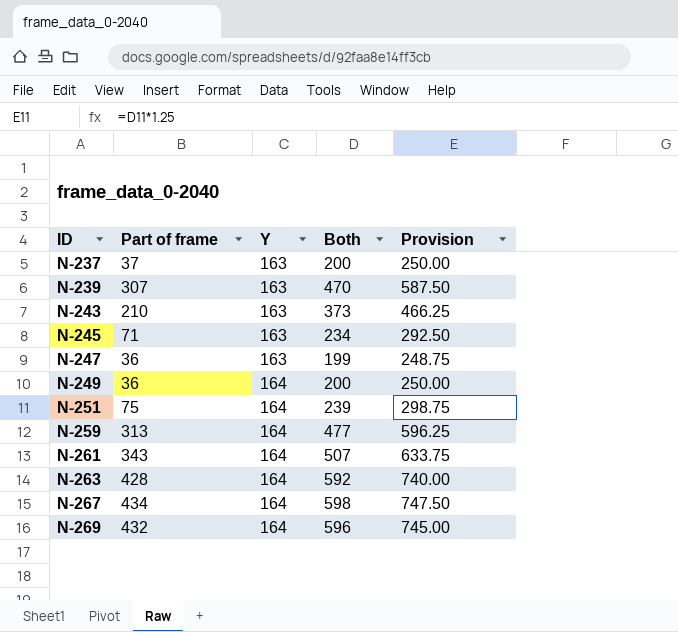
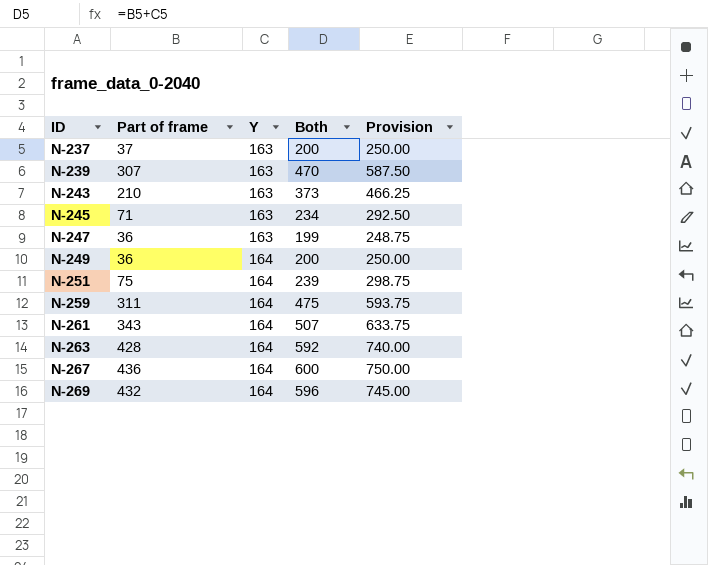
N-259 | Part of frame: 313 -> 311
N-259 | Both: 477 -> 475
N-259 | Provision: 596.25 -> 593.75
N-267 | Part of frame: 434 -> 436
N-267 | Both: 598 -> 600
N-267 | Provision: 747.50 -> 750.00

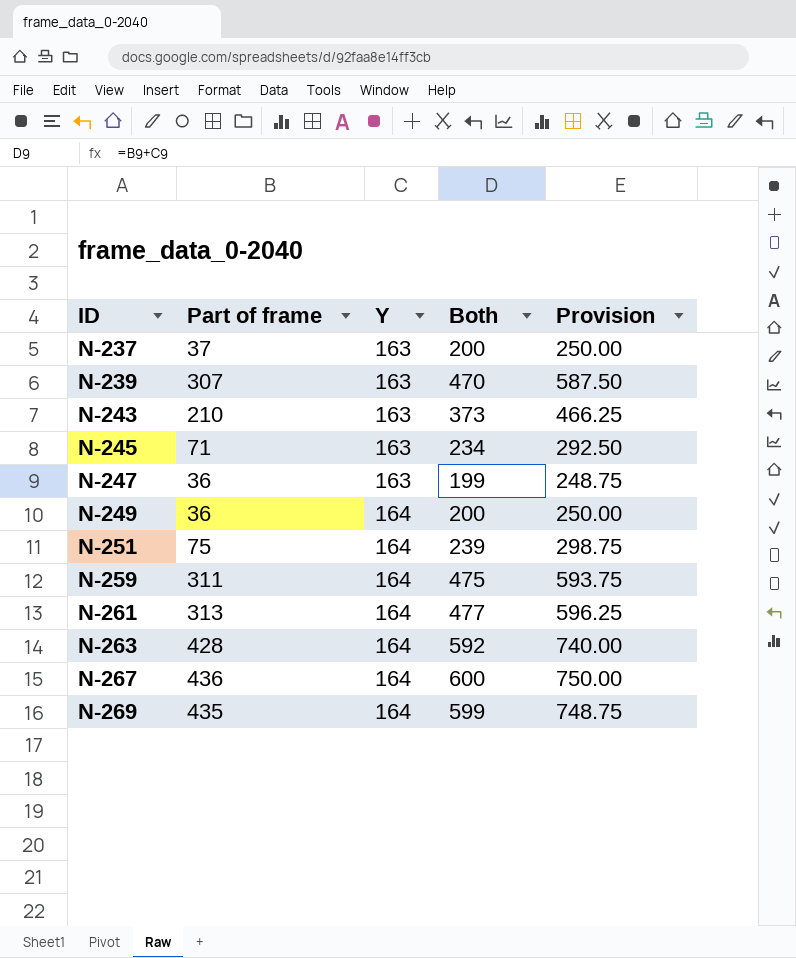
N-261 | Part of frame: 343 -> 313
N-261 | Both: 507 -> 477
N-261 | Provision: 633.75 -> 596.25
N-269 | Part of frame: 432 -> 435
N-269 | Both: 596 -> 599
N-269 | Provision: 745.00 -> 748.75

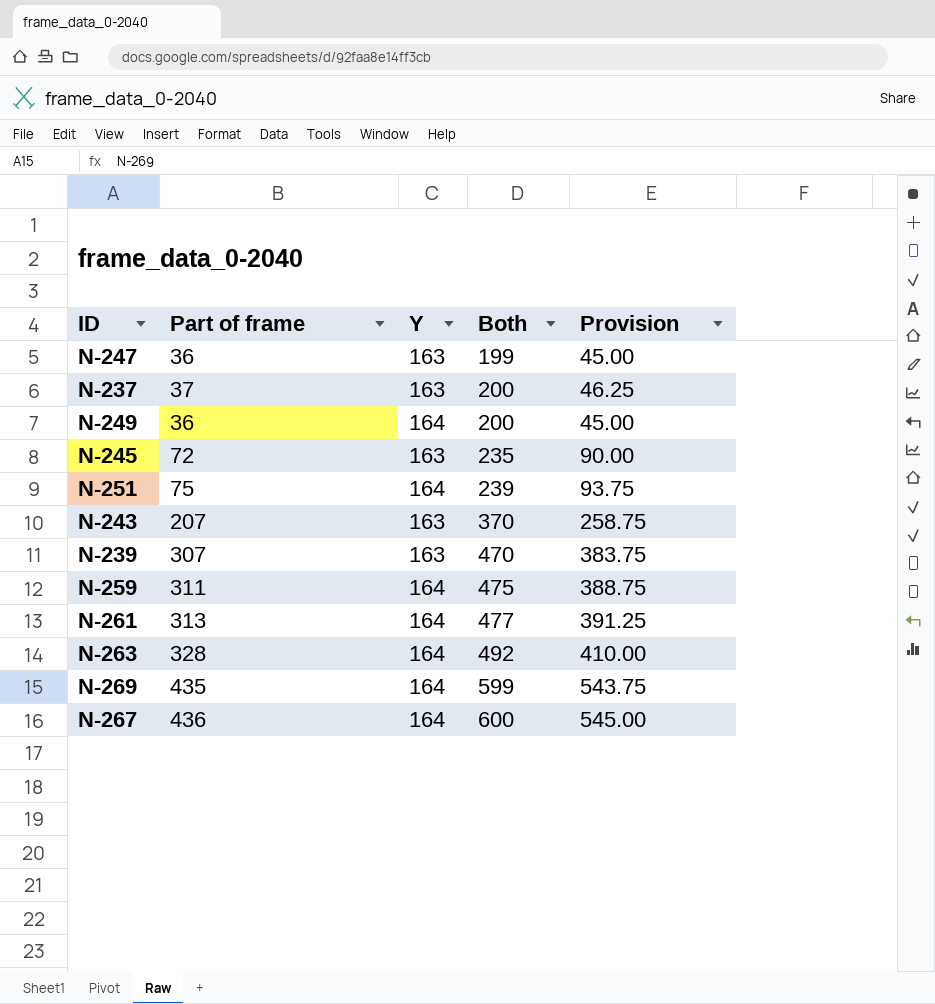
row order: ID ascending -> Both ascending
column Provision | formula: [Both] * 1.25 -> [Part of frame] * 1.25
N-245 | Part of frame: 71 -> 72
N-245 | Both: 234 -> 235
N-243 | Part of frame: 210 -> 207
N-243 | Both: 373 -> 370
N-263 | Part of frame: 428 -> 328
N-263 | Both: 592 -> 492

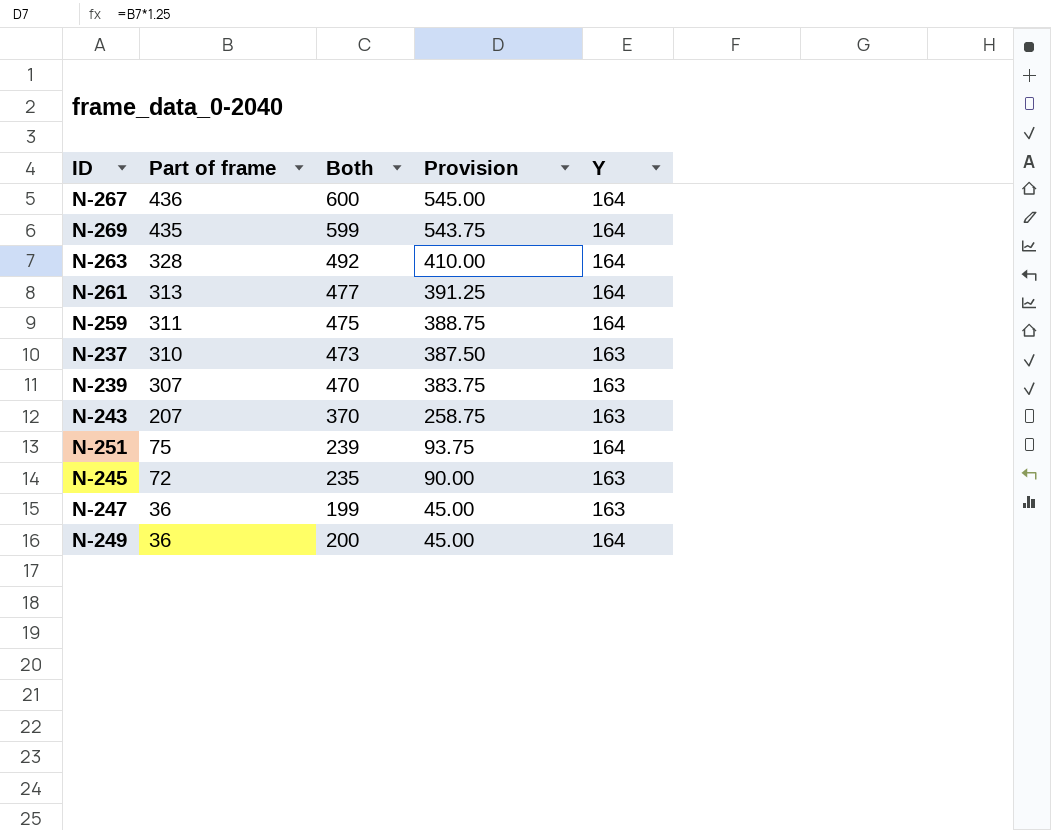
row order: Both ascending -> Part of frame descending
column Y | position: 3 -> 5
N-237 | Part of frame: 37 -> 310
N-237 | Both: 200 -> 473
N-237 | Provision: 46.25 -> 387.50

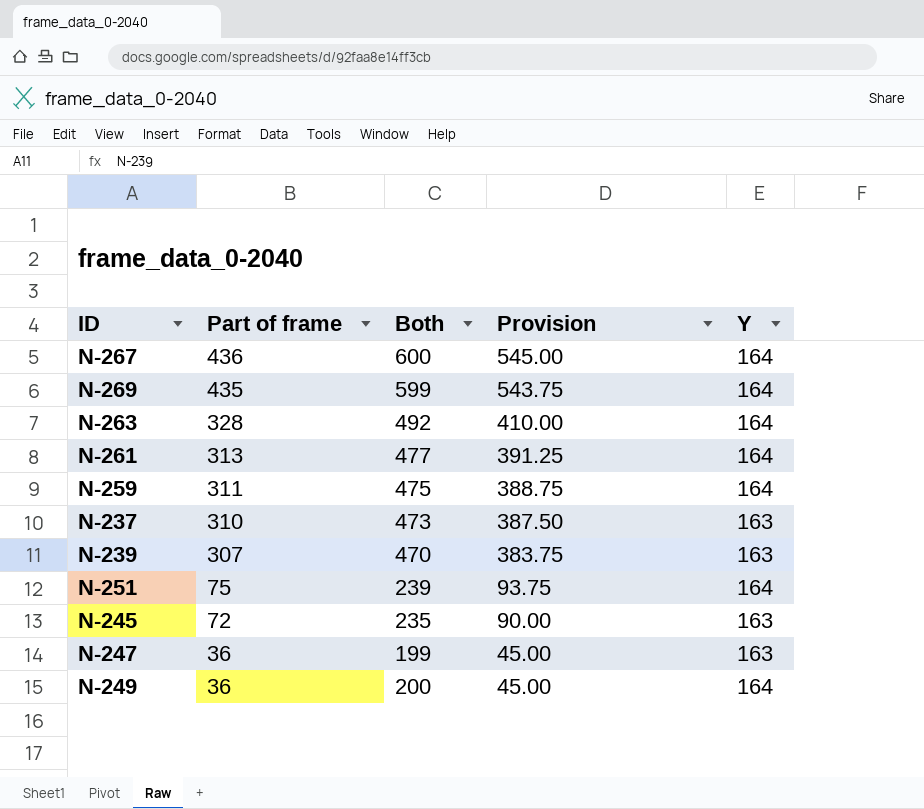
row N-243: 207 | 370 | 258.75 | 163 -> none

